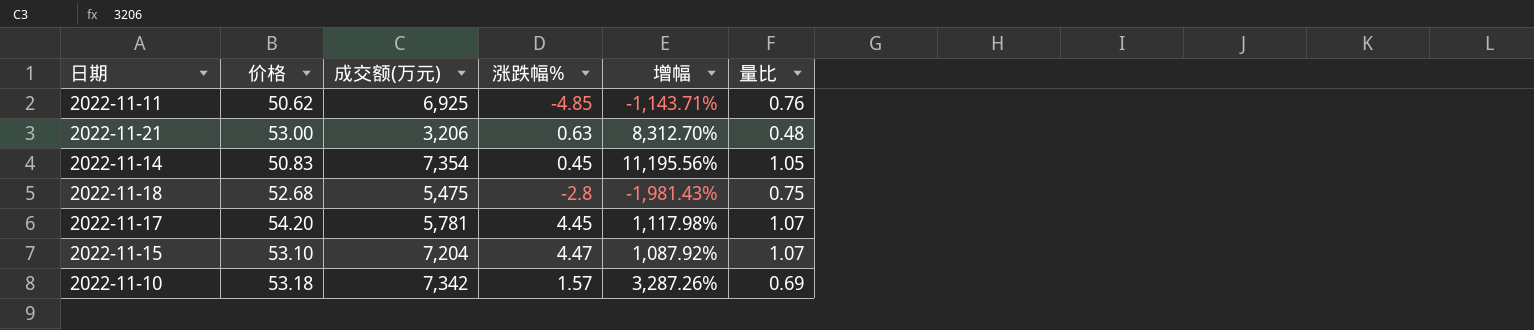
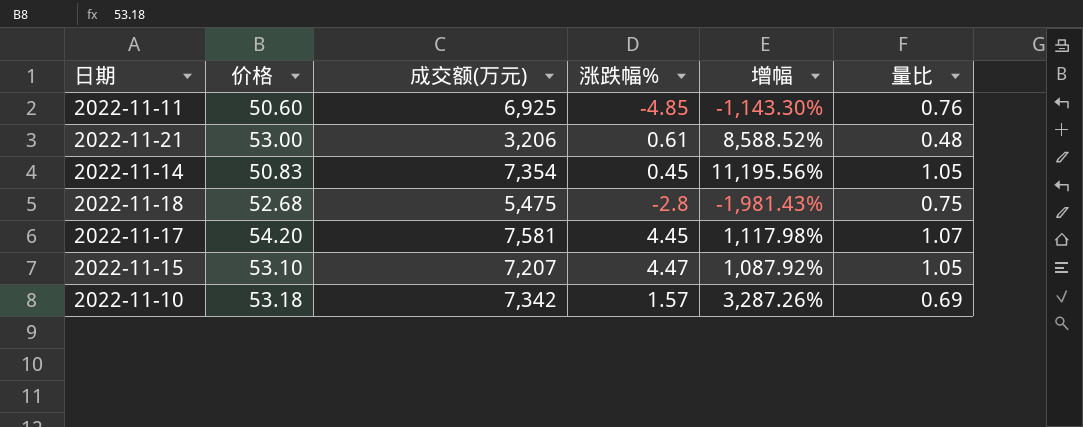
2022-11-11 | 价格: 50.62 -> 50.60
2022-11-11 | 增幅: -1,143.71% -> -1,143.30%
2022-11-21 | 涨跌幅%: 0.63 -> 0.61
2022-11-21 | 增幅: 8,312.70% -> 8,588.52%
2022-11-17 | 成交额(万元): 5,781 -> 7,581
2022-11-15 | 成交额(万元): 7,204 -> 7,207
2022-11-15 | 量比: 1.07 -> 1.05

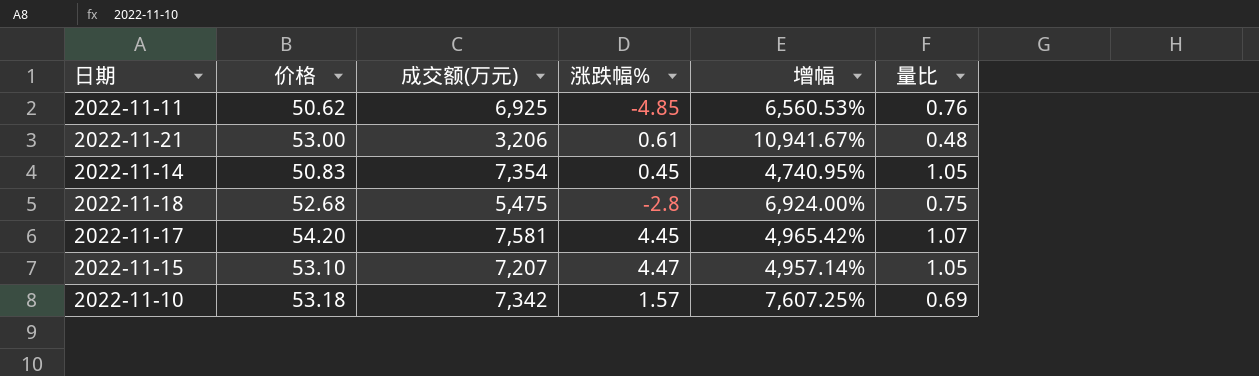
column 增幅 | formula: ([价格] - [涨跌幅%]) / [涨跌幅%] -> ([价格] - [量比]) / [量比]
2022-11-11 | 价格: 50.60 -> 50.62

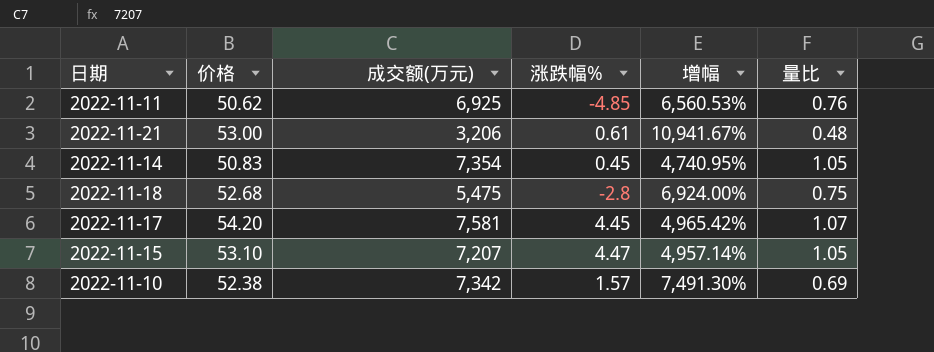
2022-11-10 | 价格: 53.18 -> 52.38
2022-11-10 | 增幅: 7,607.25% -> 7,491.30%

